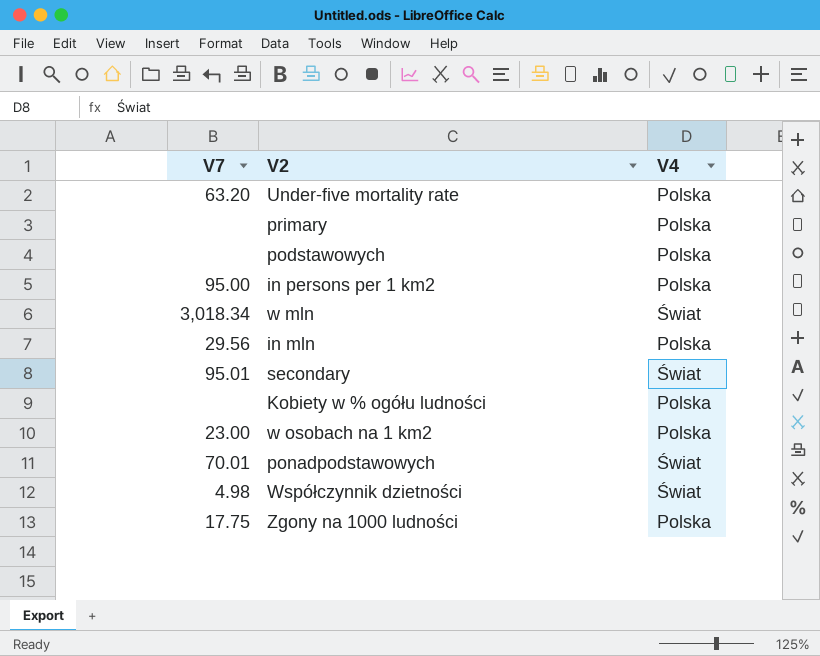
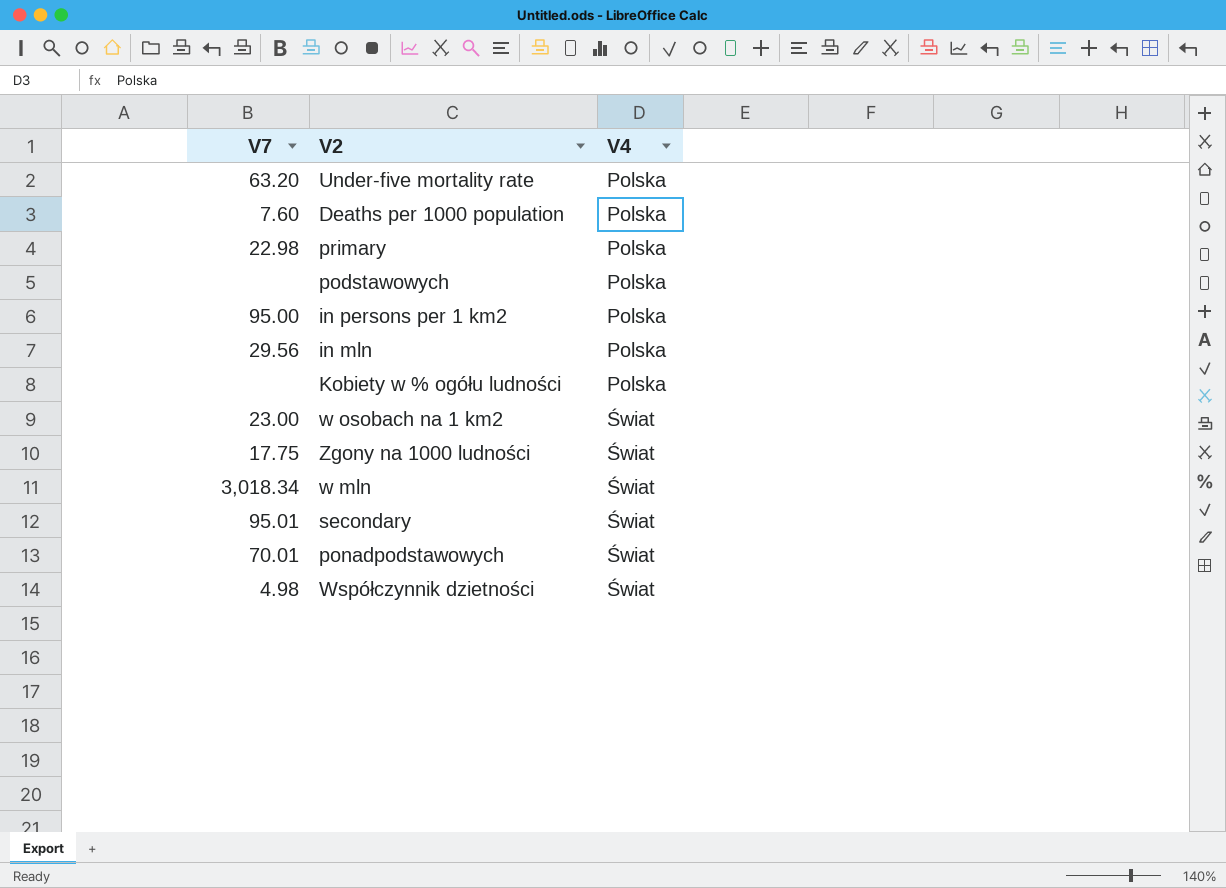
row order: none -> V4 ascending
row Deaths per 1000 population: none -> 7.60 | Polska
primary | V7: none -> 22.98
w osobach na 1 km2 | V4: Polska -> Świat
Zgony na 1000 ludności | V4: Polska -> Świat

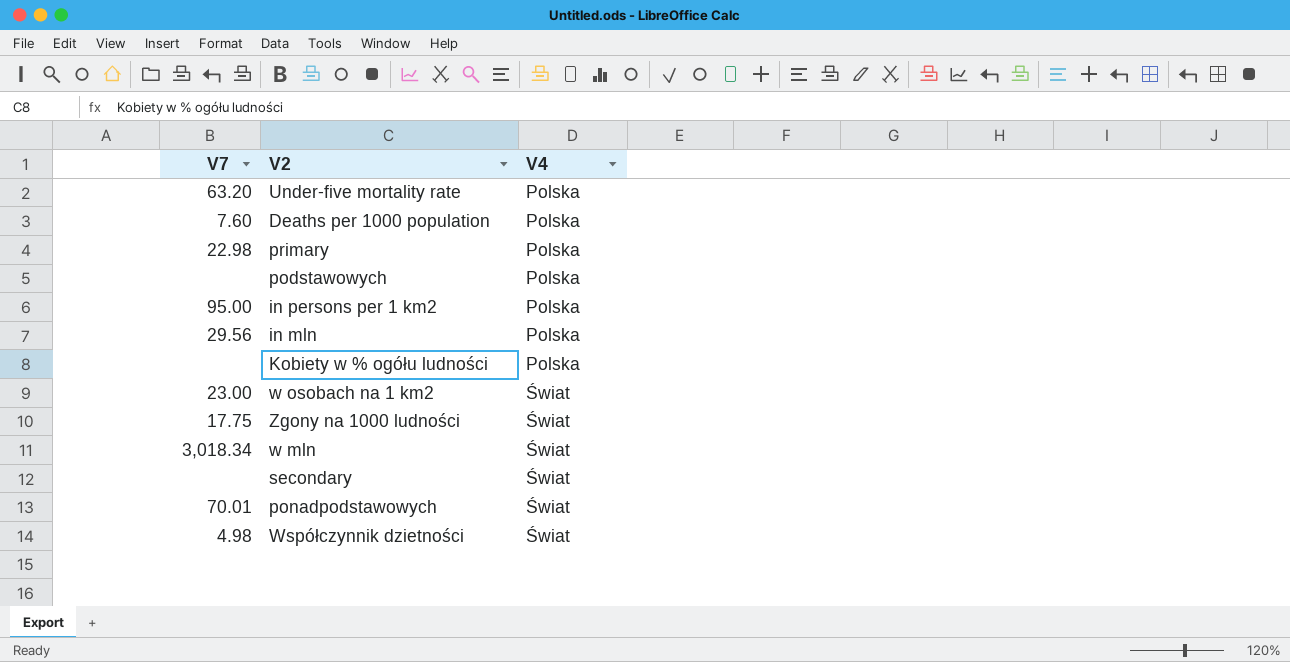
secondary | V7: 95.01 -> none

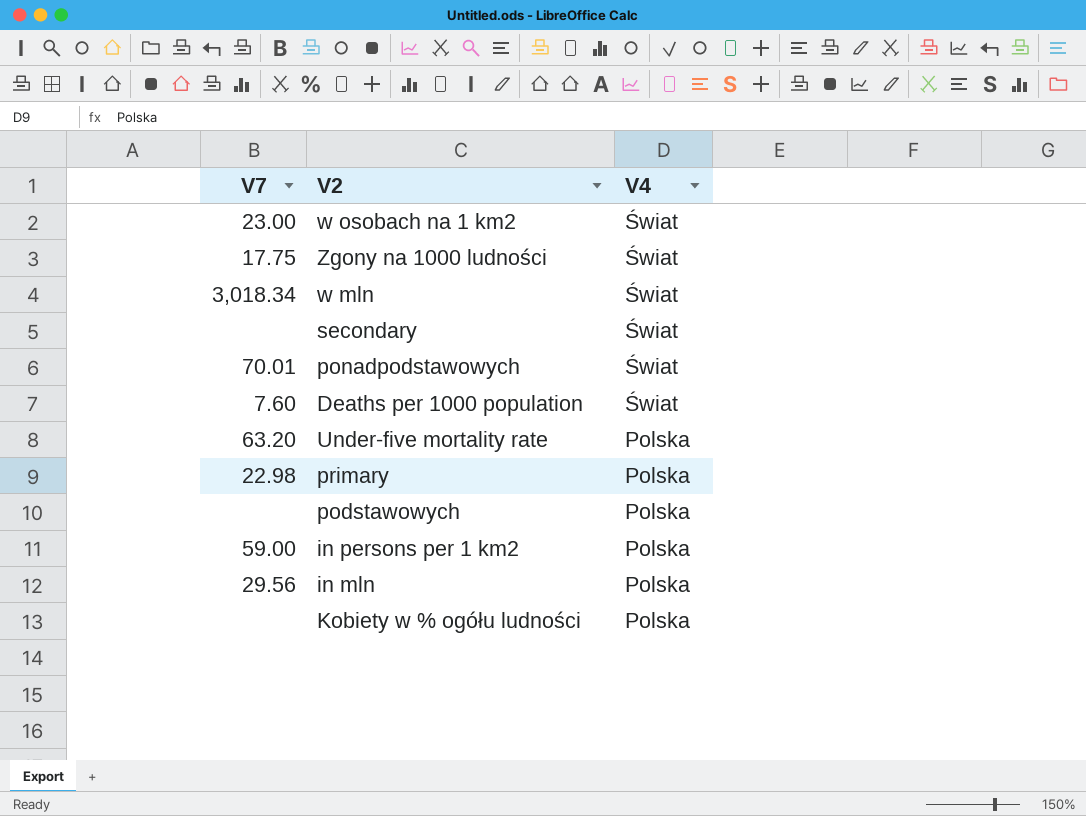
row order: V4 ascending -> V4 descending
row Współczynnik dzietności: 4.98 | Świat -> none
Deaths per 1000 population | V4: Polska -> Świat
in persons per 1 km2 | V7: 95.00 -> 59.00

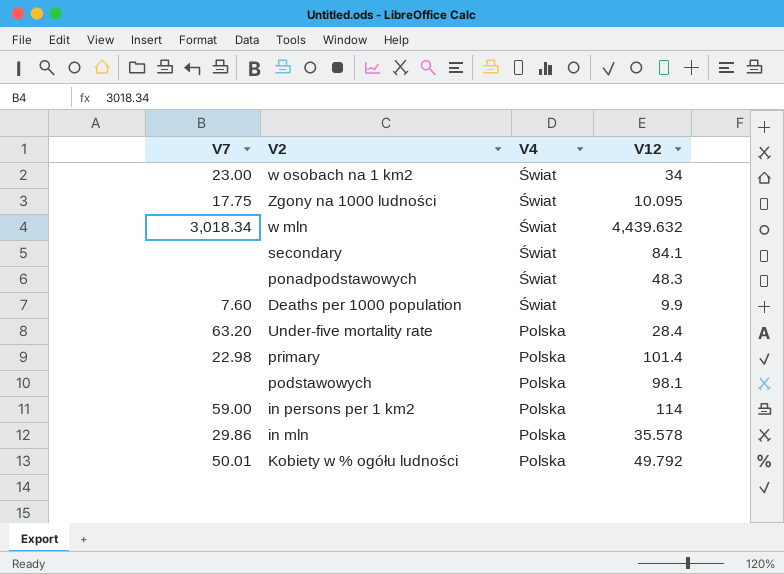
column V12 | position: none -> 4
ponadpodstawowych | V7: 70.01 -> none
in mln | V7: 29.56 -> 29.86
Kobiety w % ogółu ludności | V7: none -> 50.01

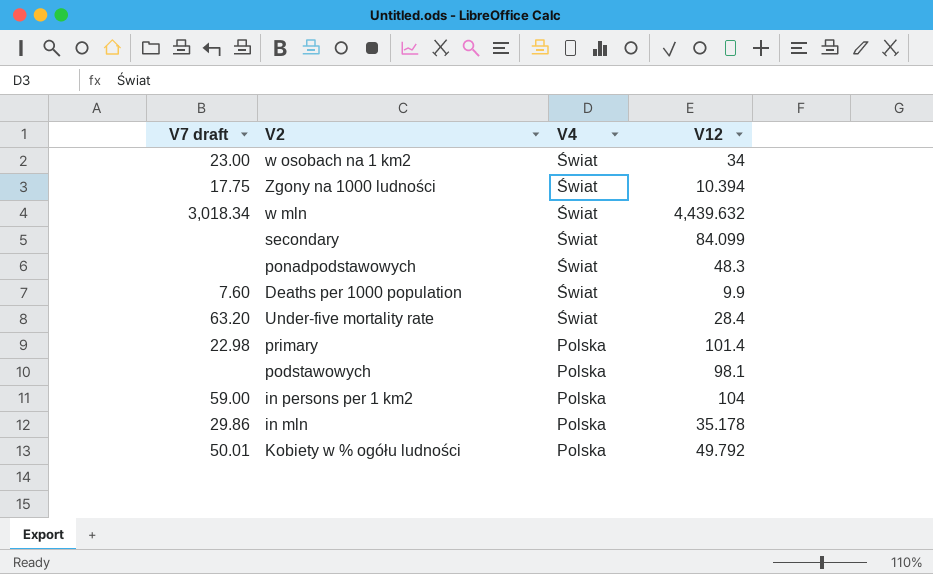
column name: V7 -> V7 draft
Zgony na 1000 ludności | V12: 10.095 -> 10.394
secondary | V12: 84.1 -> 84.099
Under-five mortality rate | V4: Polska -> Świat
in persons per 1 km2 | V12: 114 -> 104
in mln | V12: 35.578 -> 35.178

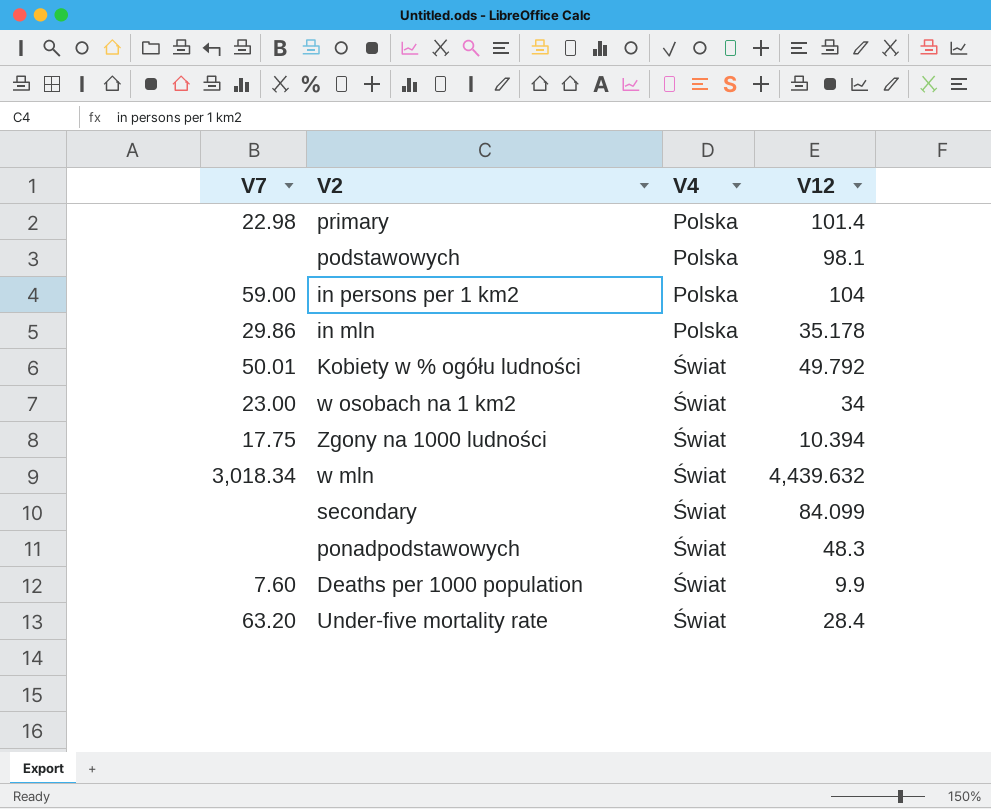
row order: V4 descending -> V4 ascending
column name: V7 draft -> V7
Kobiety w % ogółu ludności | V4: Polska -> Świat

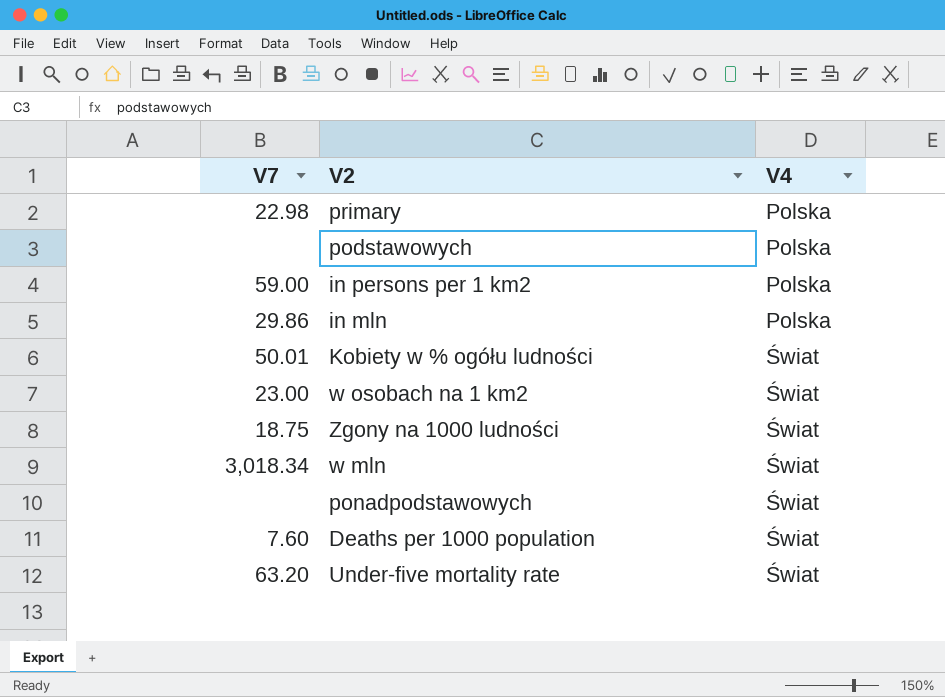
column V12 | position: 4 -> none
row secondary: none | Świat | 84.099 -> none
Zgony na 1000 ludności | V7: 17.75 -> 18.75

